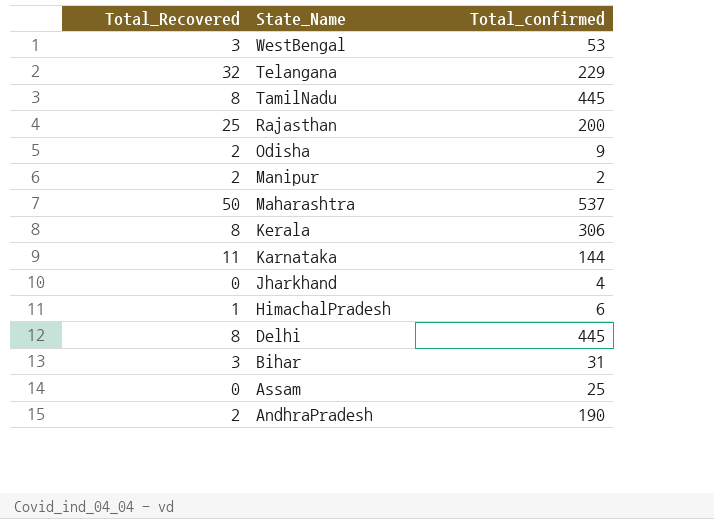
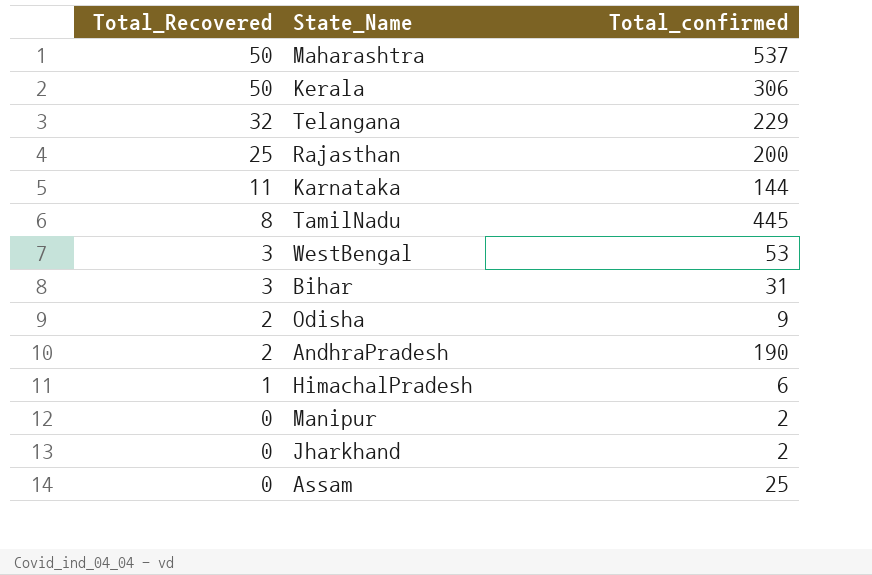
row order: State_Name descending -> Total_Recovered descending
row Delhi: 8 | 445 -> none
Kerala | Total_Recovered: 8 -> 50
Manipur | Total_Recovered: 2 -> 0
Jharkhand | Total_confirmed: 4 -> 2

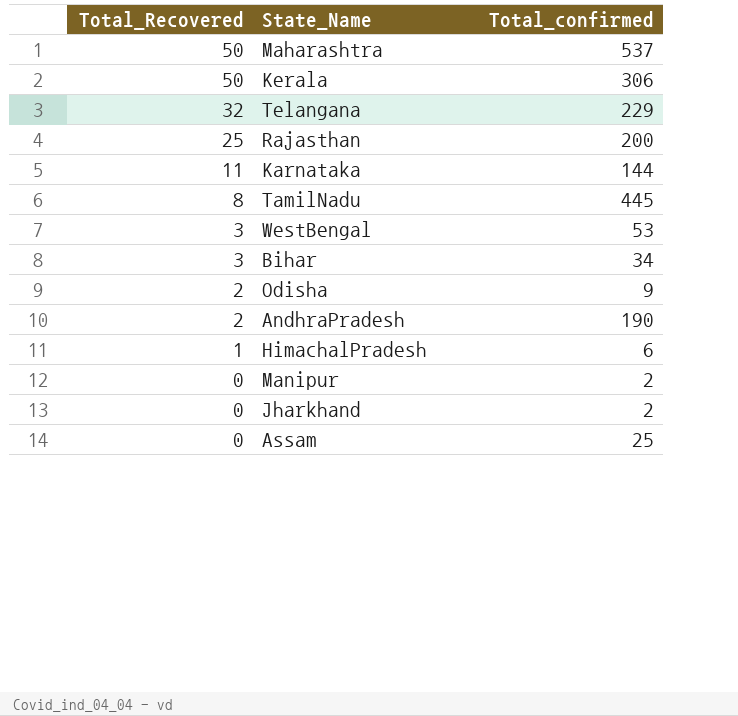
Bihar | Total_confirmed: 31 -> 34

